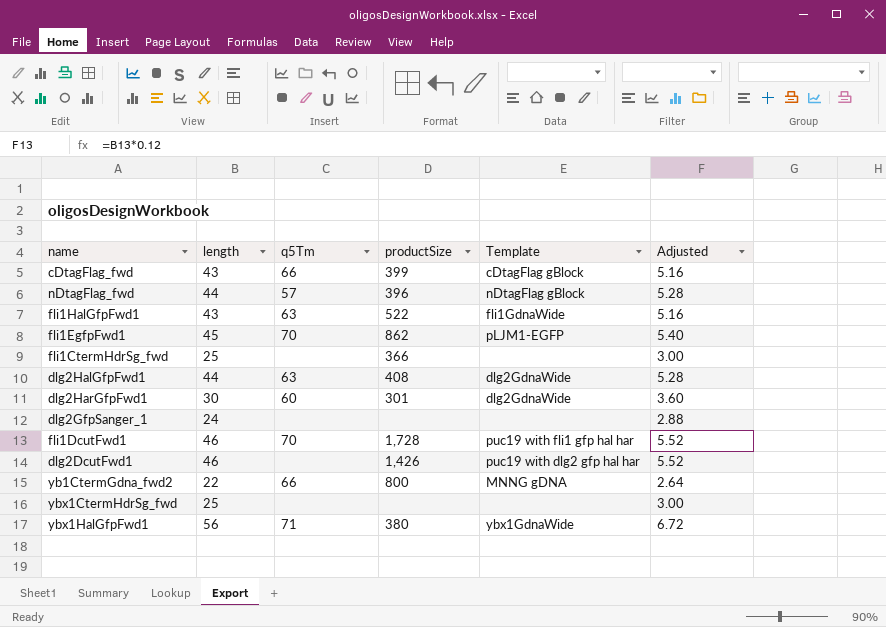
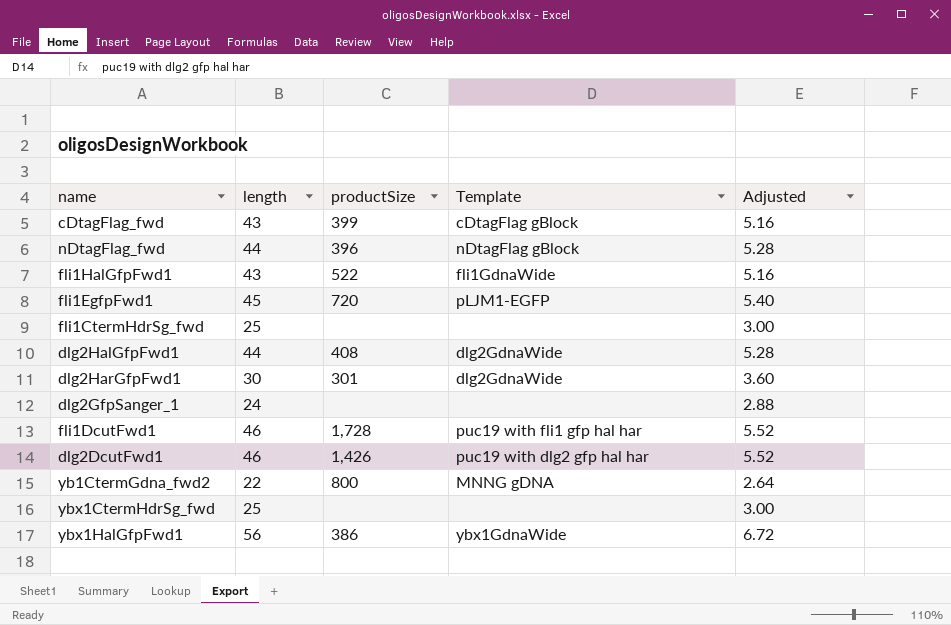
column q5Tm | position: 3 -> none
fli1EgfpFwd1 | productSize: 862 -> 720
fli1CtermHdrSg_fwd | productSize: 366 -> none
ybx1HalGfpFwd1 | productSize: 380 -> 386

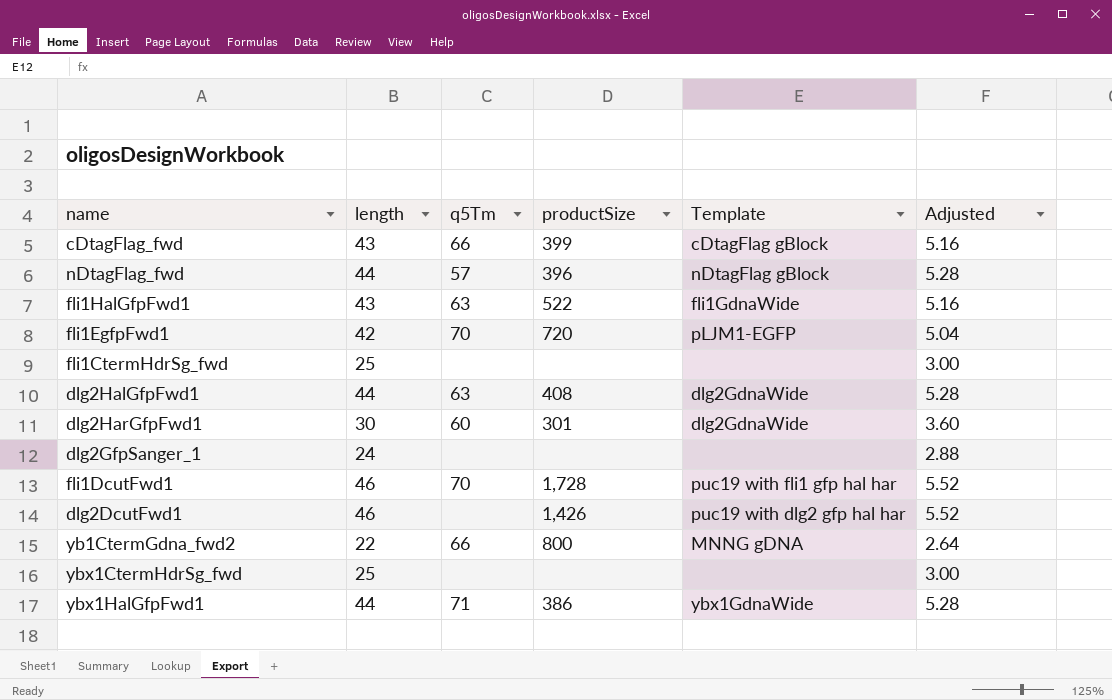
column q5Tm | position: none -> 3
fli1EgfpFwd1 | length: 45 -> 42
fli1EgfpFwd1 | Adjusted: 5.40 -> 5.04
ybx1HalGfpFwd1 | length: 56 -> 44
ybx1HalGfpFwd1 | Adjusted: 6.72 -> 5.28

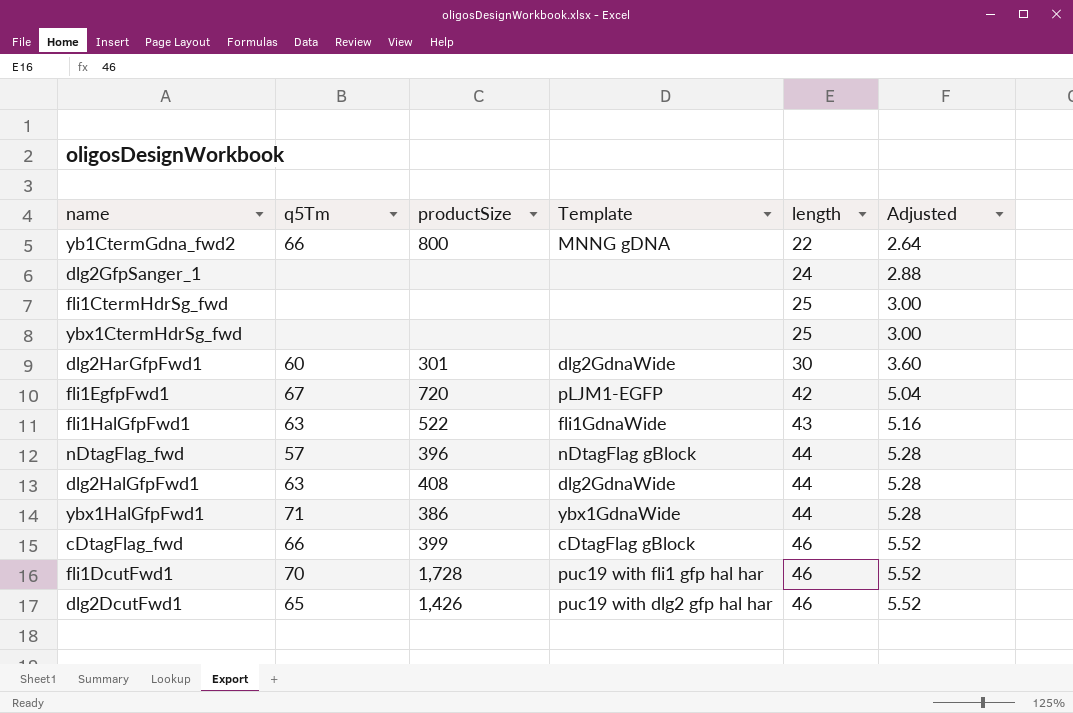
row order: none -> length ascending
column length | position: 2 -> 5
fli1EgfpFwd1 | q5Tm: 70 -> 67
cDtagFlag_fwd | length: 43 -> 46
cDtagFlag_fwd | Adjusted: 5.16 -> 5.52
dlg2DcutFwd1 | q5Tm: none -> 65

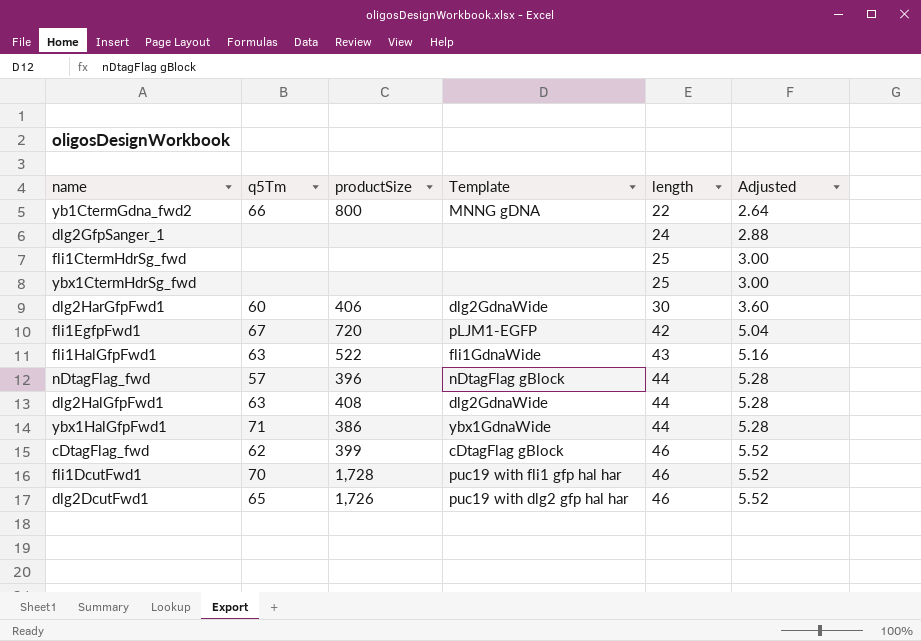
dlg2HarGfpFwd1 | productSize: 301 -> 406
cDtagFlag_fwd | q5Tm: 66 -> 62
dlg2DcutFwd1 | productSize: 1,426 -> 1,726

